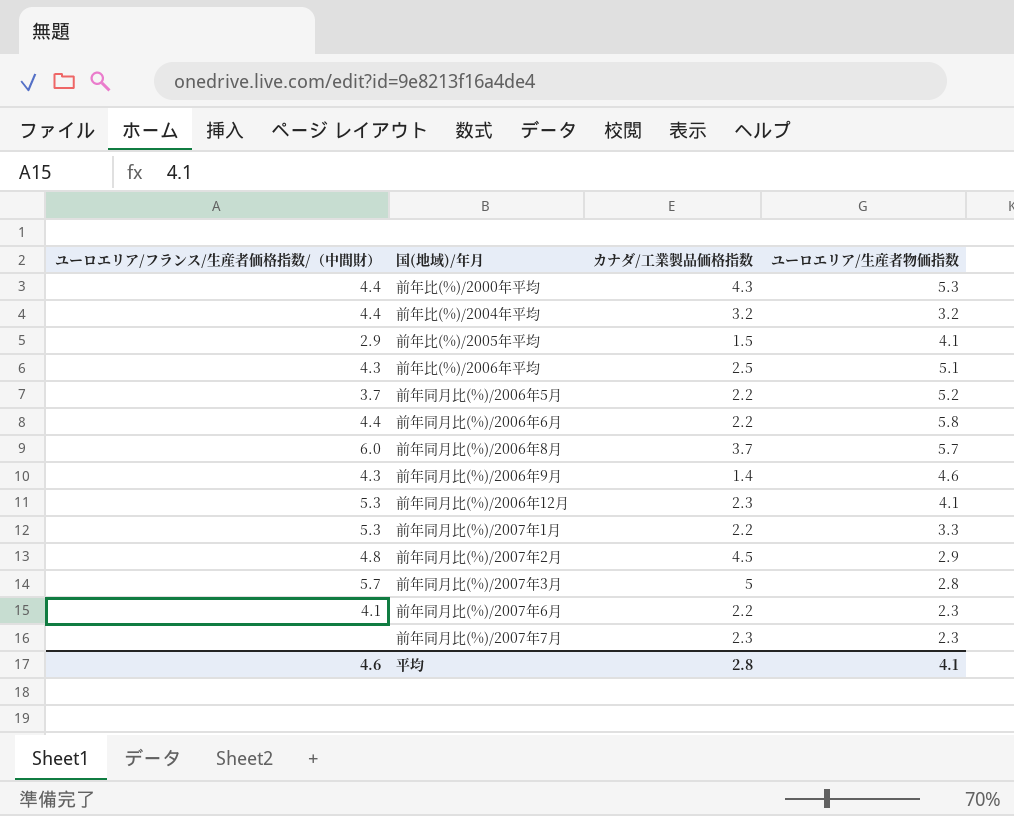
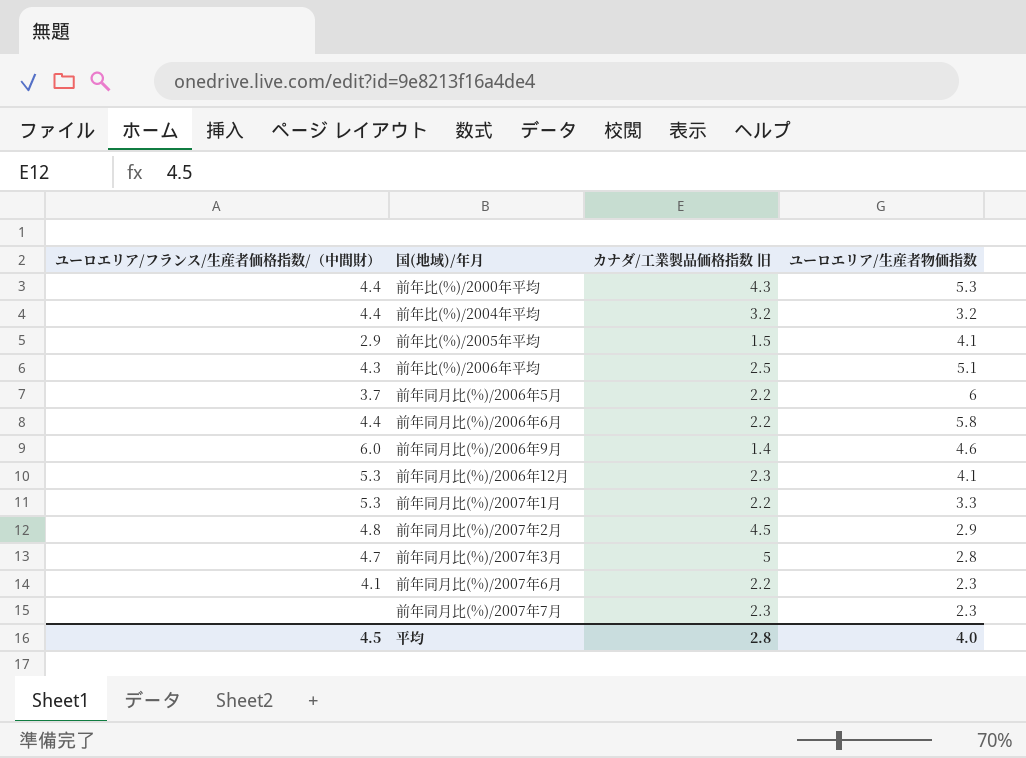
column name: カナダ/工業製品価格指数 -> カナダ/工業製品価格指数 旧
row 前年同月比(%)/2006年8月: 6.0 | 3.7 | 5.7 -> none
前年同月比(%)/2006年5月 | ユーロエリア/生産者物価指数: 5.2 -> 6
前年同月比(%)/2006年9月 | ユーロエリア/フランス/生産者価格指数/（中間財）: 4.3 -> 6.0
前年同月比(%)/2007年3月 | ユーロエリア/フランス/生産者価格指数/（中間財）: 5.7 -> 4.7
平均 | ユーロエリア/フランス/生産者価格指数/（中間財）: 4.6 -> 4.5
平均 | ユーロエリア/生産者物価指数: 4.1 -> 4.0

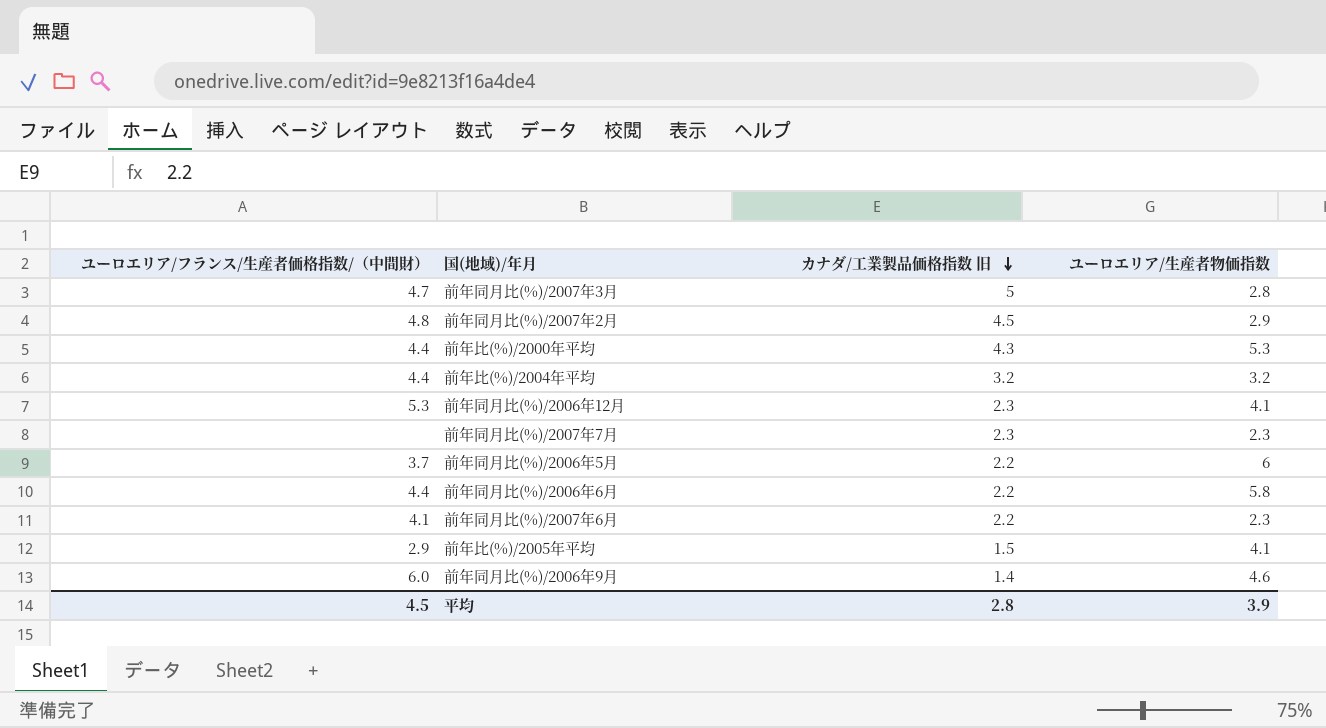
row order: none -> カナダ/工業製品価格指数 旧 descending
row 前年比(%)/2006年平均: 4.3 | 2.5 | 5.1 -> none
row 前年同月比(%)/2007年1月: 5.3 | 2.2 | 3.3 -> none
平均 | ユーロエリア/生産者物価指数: 4.0 -> 3.9

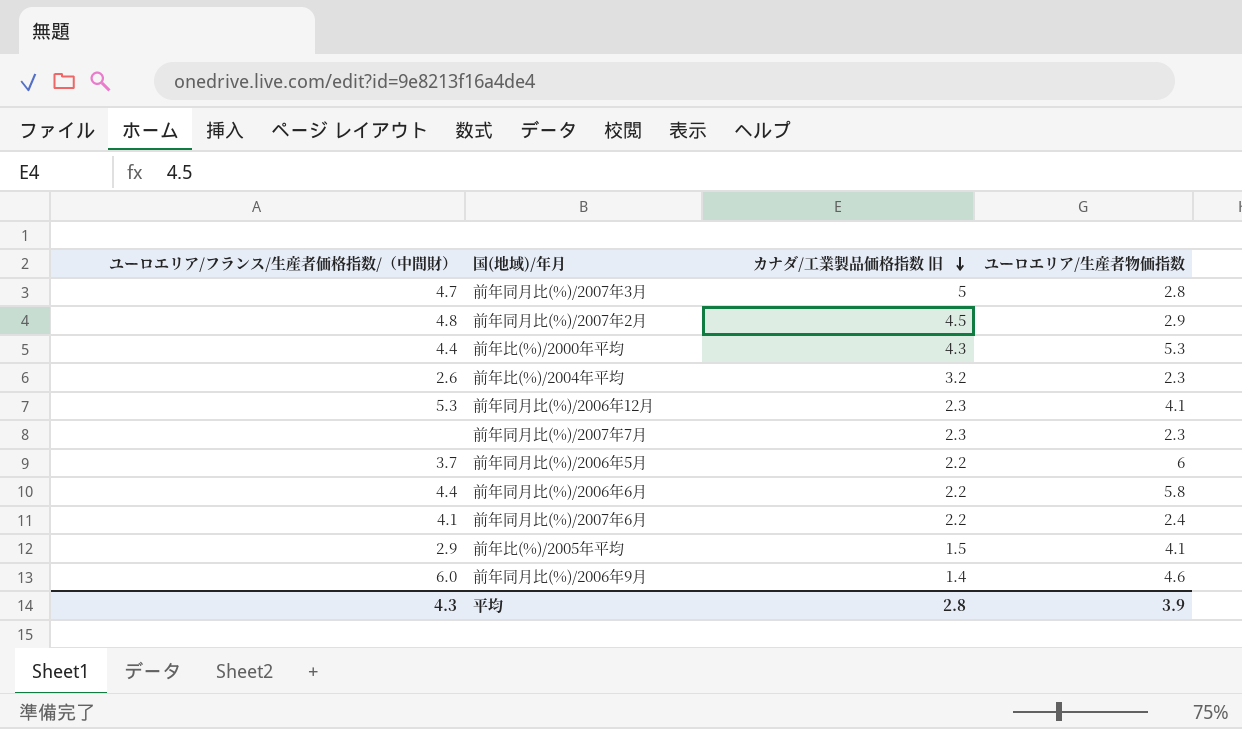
前年比(%)/2004年平均 | ユーロエリア/フランス/生産者価格指数/（中間財）: 4.4 -> 2.6
前年比(%)/2004年平均 | ユーロエリア/生産者物価指数: 3.2 -> 2.3
前年同月比(%)/2007年6月 | ユーロエリア/生産者物価指数: 2.3 -> 2.4
平均 | ユーロエリア/フランス/生産者価格指数/（中間財）: 4.5 -> 4.3

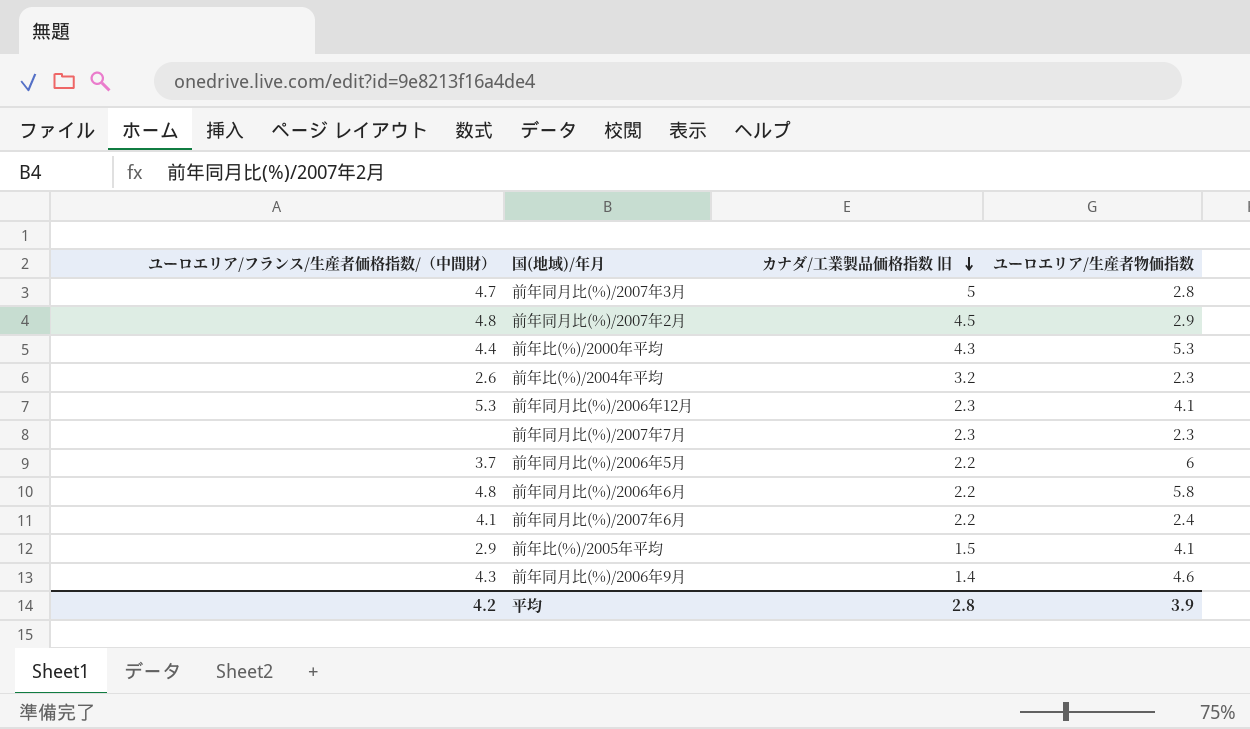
前年同月比(%)/2006年6月 | ユーロエリア/フランス/生産者価格指数/（中間財）: 4.4 -> 4.8
前年同月比(%)/2006年9月 | ユーロエリア/フランス/生産者価格指数/（中間財）: 6.0 -> 4.3
平均 | ユーロエリア/フランス/生産者価格指数/（中間財）: 4.3 -> 4.2

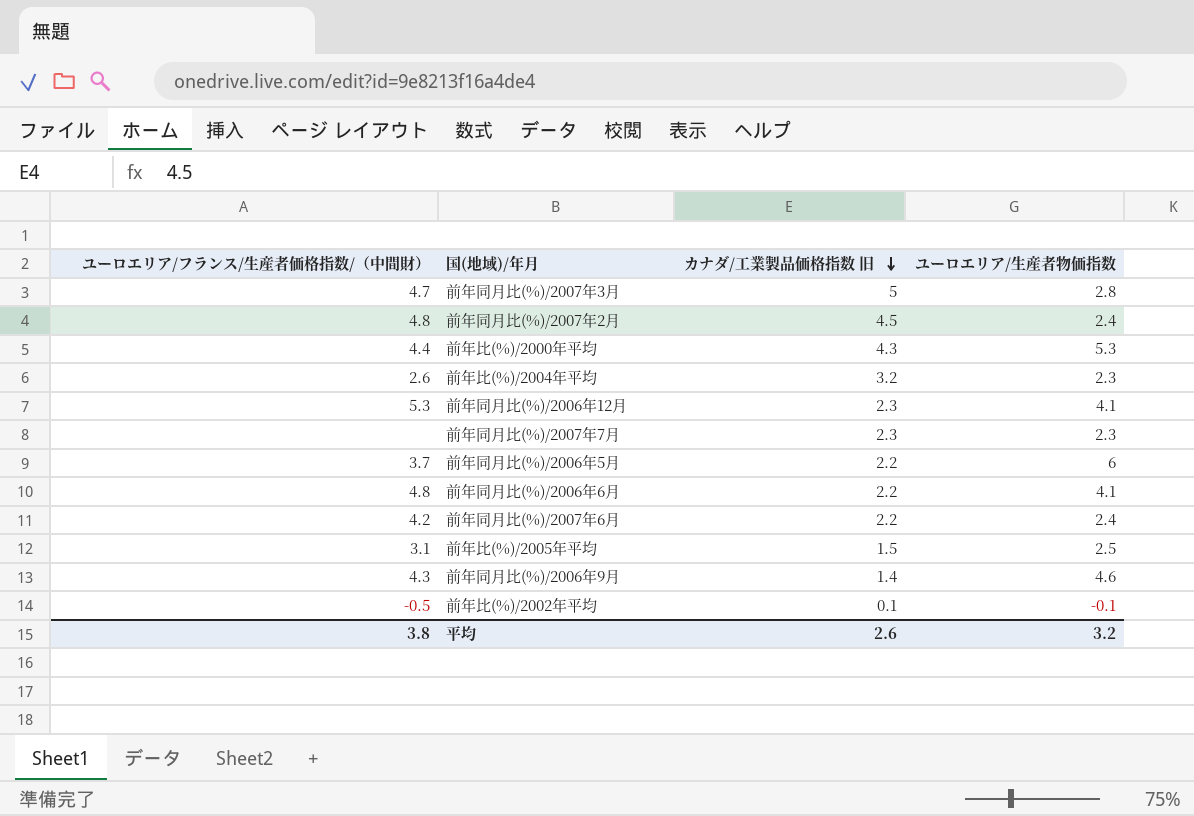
前年同月比(%)/2007年2月 | ユーロエリア/生産者物価指数: 2.9 -> 2.4
前年同月比(%)/2006年6月 | ユーロエリア/生産者物価指数: 5.8 -> 4.1
前年同月比(%)/2007年6月 | ユーロエリア/フランス/生産者価格指数/（中間財）: 4.1 -> 4.2
前年比(%)/2005年平均 | ユーロエリア/フランス/生産者価格指数/（中間財）: 2.9 -> 3.1
前年比(%)/2005年平均 | ユーロエリア/生産者物価指数: 4.1 -> 2.5
row 前年比(%)/2002年平均: none -> -0.5 | 0.1 | -0.1
平均 | ユーロエリア/フランス/生産者価格指数/（中間財）: 4.2 -> 3.8
平均 | カナダ/工業製品価格指数 旧: 2.8 -> 2.6
平均 | ユーロエリア/生産者物価指数: 3.9 -> 3.2

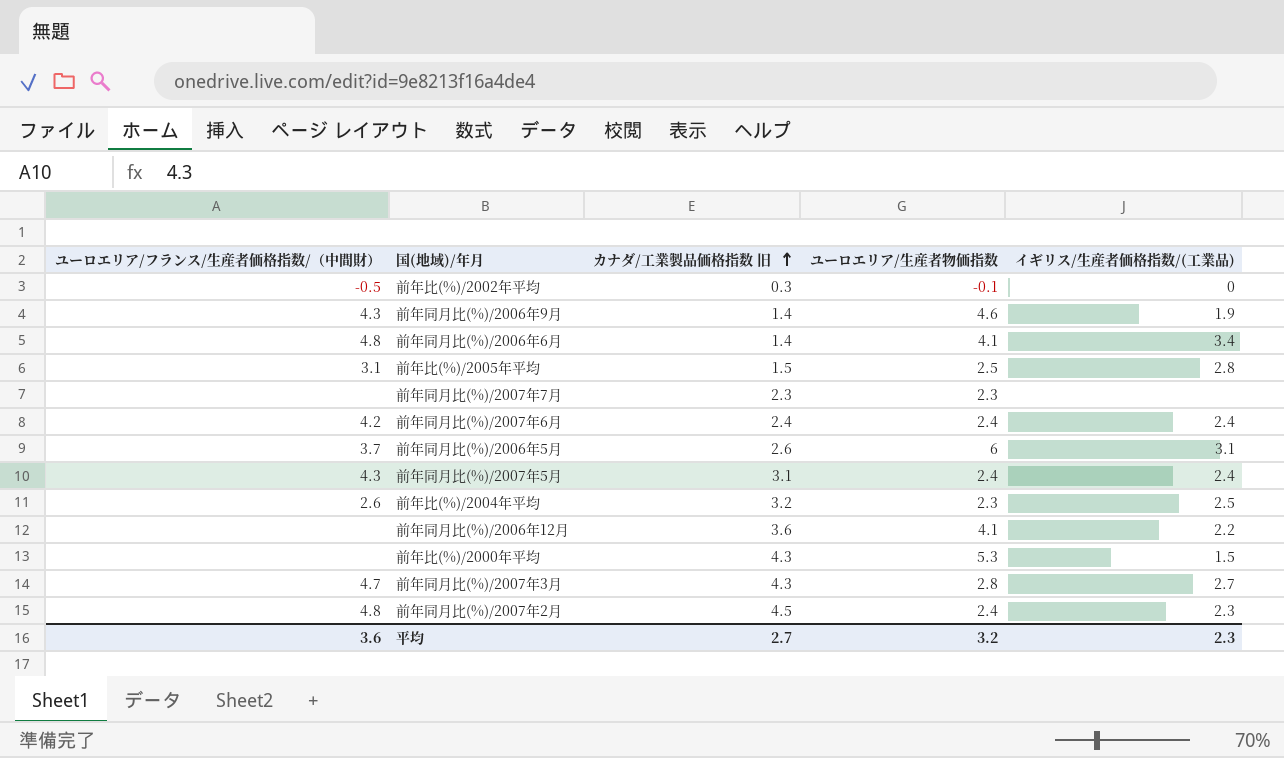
row order: カナダ/工業製品価格指数 旧 descending -> カナダ/工業製品価格指数 旧 ascending
column イギリス/生産者価格指数/(工業品) | position: none -> 5
前年比(%)/2002年平均 | カナダ/工業製品価格指数 旧: 0.1 -> 0.3
前年同月比(%)/2006年6月 | カナダ/工業製品価格指数 旧: 2.2 -> 1.4
前年同月比(%)/2007年6月 | カナダ/工業製品価格指数 旧: 2.2 -> 2.4
前年同月比(%)/2006年5月 | カナダ/工業製品価格指数 旧: 2.2 -> 2.6
row 前年同月比(%)/2007年5月: none -> 4.3 | 3.1 | 2.4 | 2.4
前年同月比(%)/2006年12月 | ユーロエリア/フランス/生産者価格指数/（中間財）: 5.3 -> none
前年同月比(%)/2006年12月 | カナダ/工業製品価格指数 旧: 2.3 -> 3.6
前年比(%)/2000年平均 | ユーロエリア/フランス/生産者価格指数/（中間財）: 4.4 -> none
前年同月比(%)/2007年3月 | カナダ/工業製品価格指数 旧: 5 -> 4.3
平均 | ユーロエリア/フランス/生産者価格指数/（中間財）: 3.8 -> 3.6
平均 | カナダ/工業製品価格指数 旧: 2.6 -> 2.7

